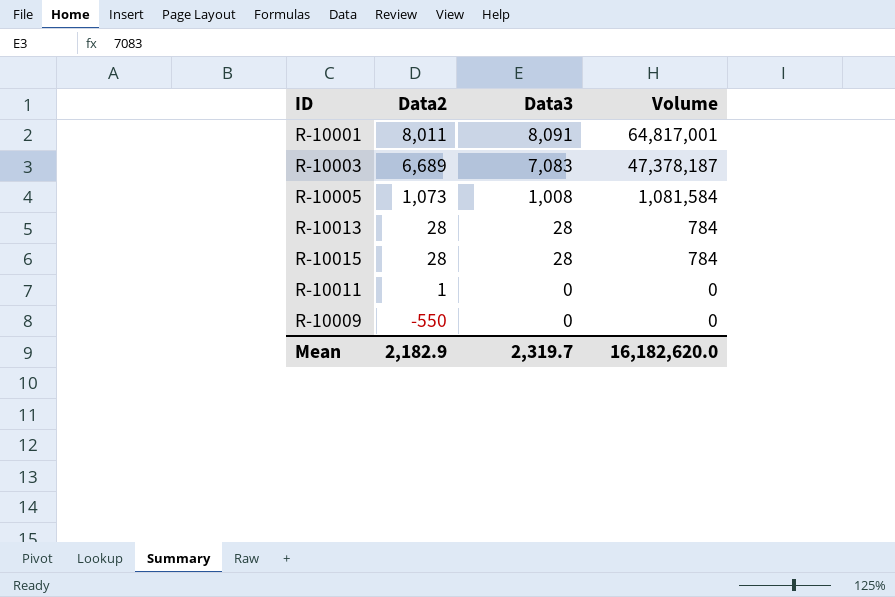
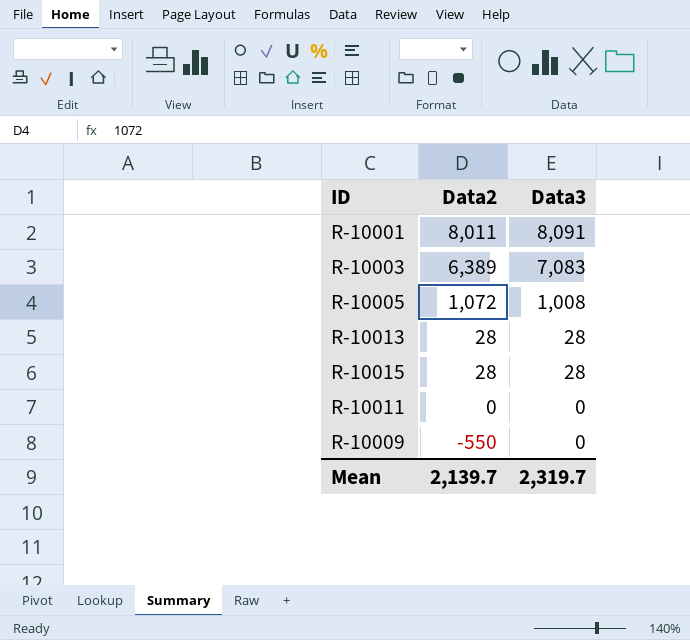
column Volume | formula: [Data2] * [Data3] -> none
R-10003 | Data2: 6,689 -> 6,389
R-10005 | Data2: 1,073 -> 1,072
R-10011 | Data2: 1 -> 0
Mean | Data2: 2,182.9 -> 2,139.7

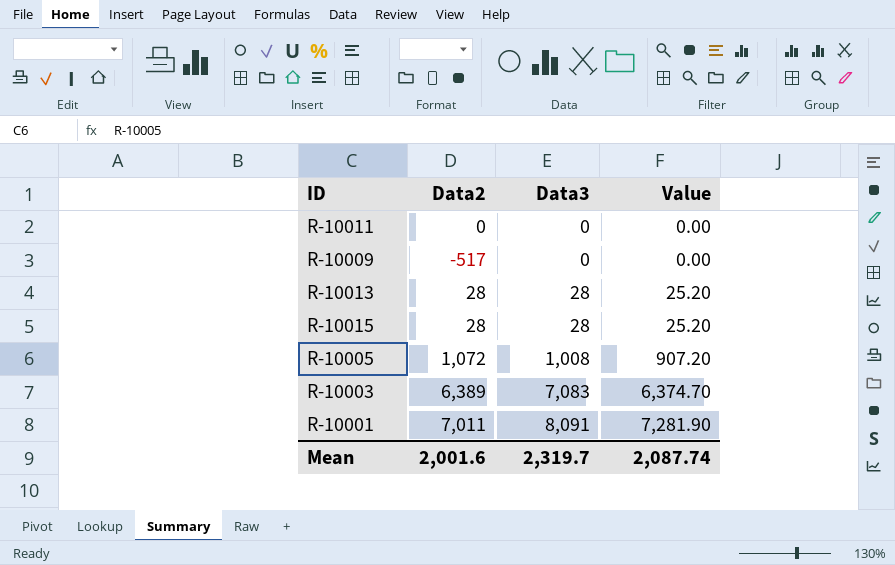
row order: Data2 descending -> Data3 ascending
column Value | formula: none -> [Data3] * 0.9
R-10009 | Data2: -550 -> -517
R-10001 | Data2: 8,011 -> 7,011
Mean | Data2: 2,139.7 -> 2,001.6

